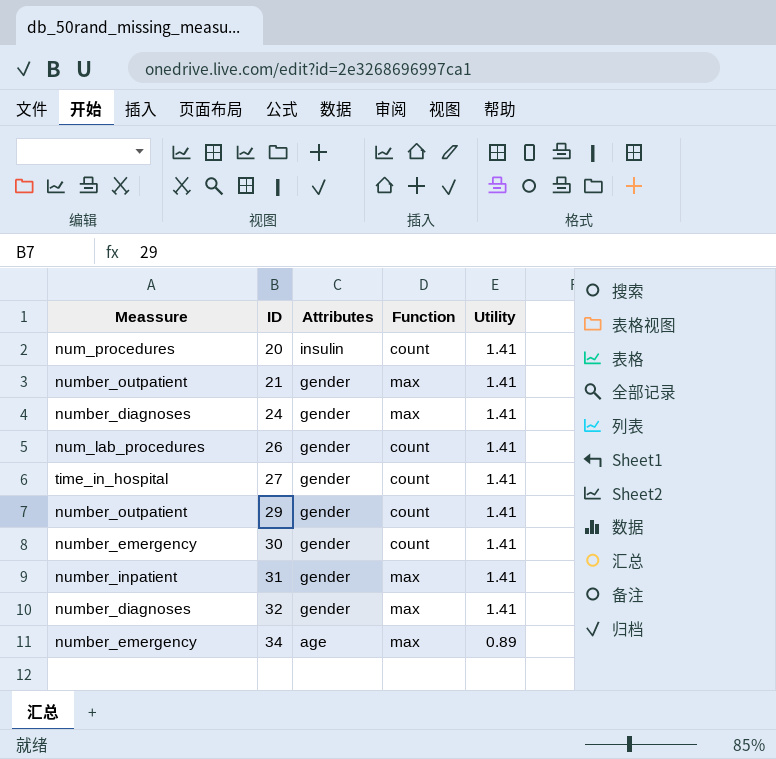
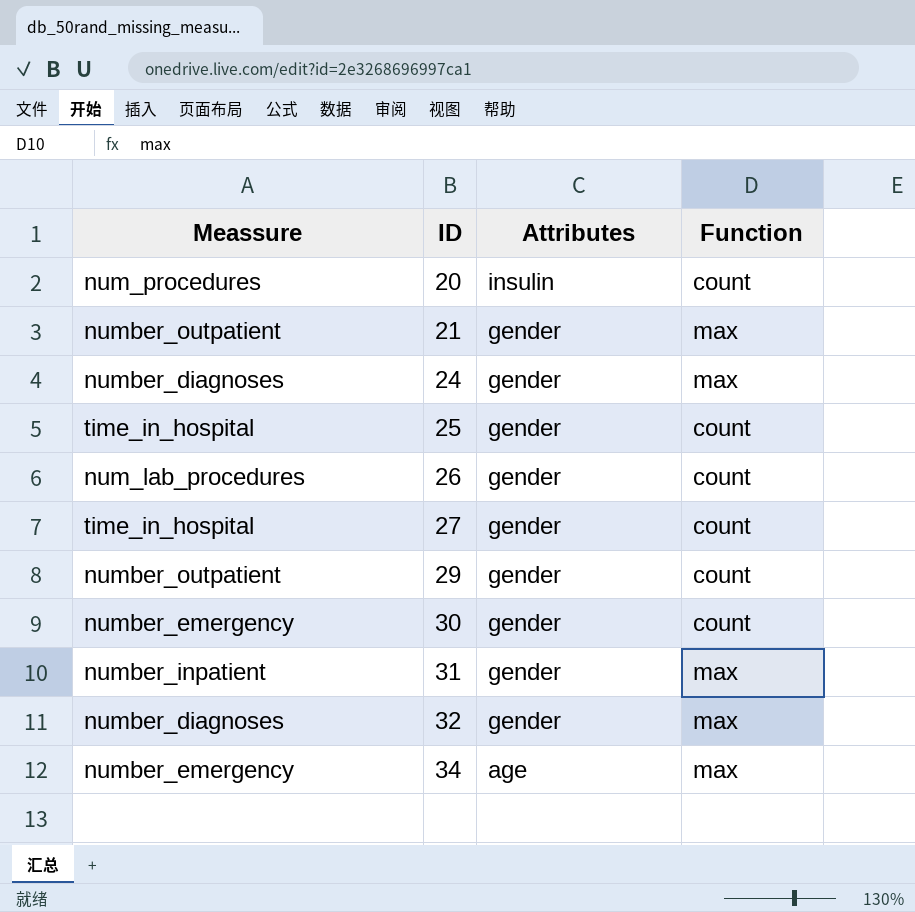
column Utility | position: 5 -> none
row 25: none -> time_in_hospital | gender | count

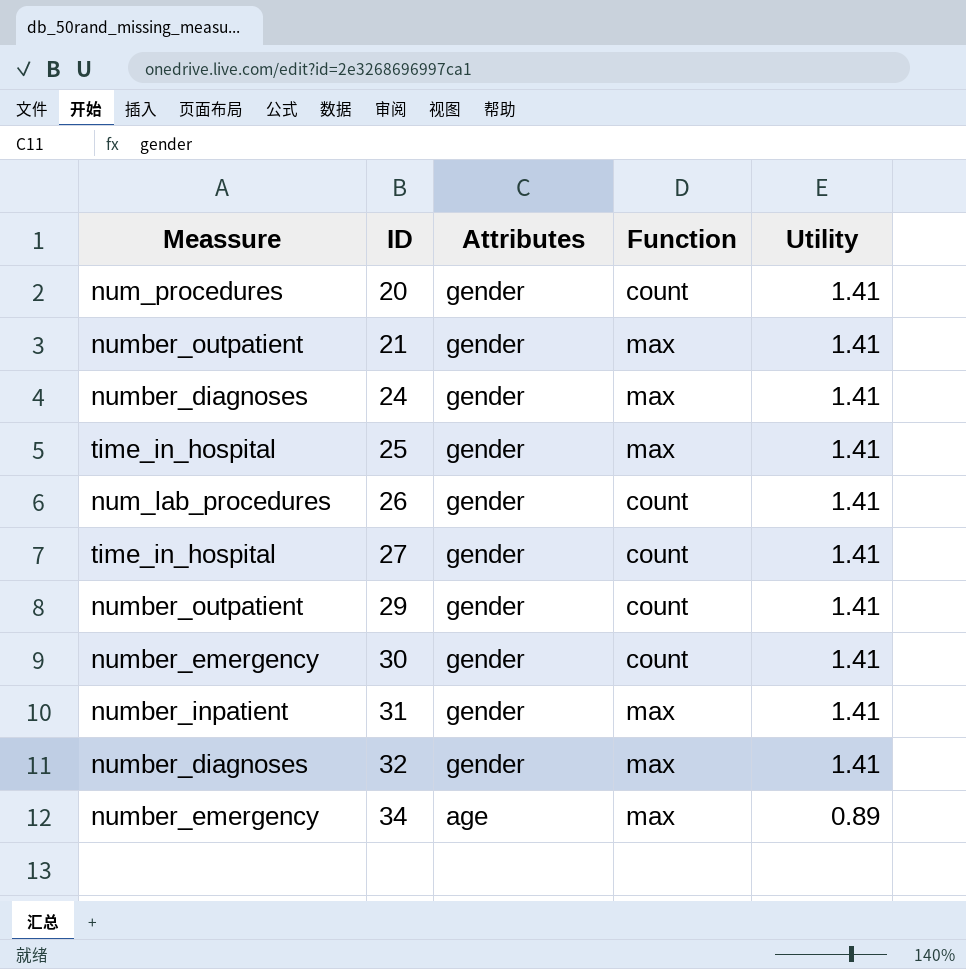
column Utility | position: none -> 5
20 | Attributes: insulin -> gender
25 | Function: count -> max

